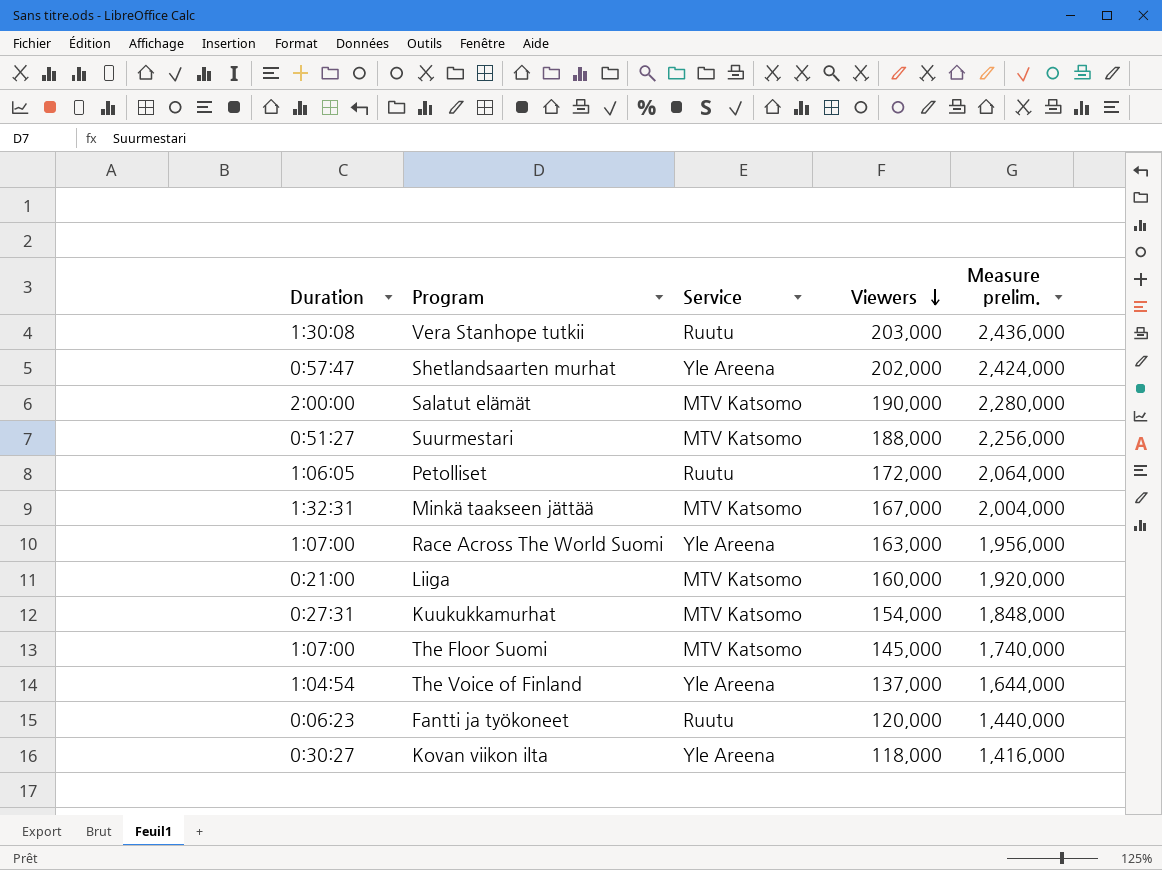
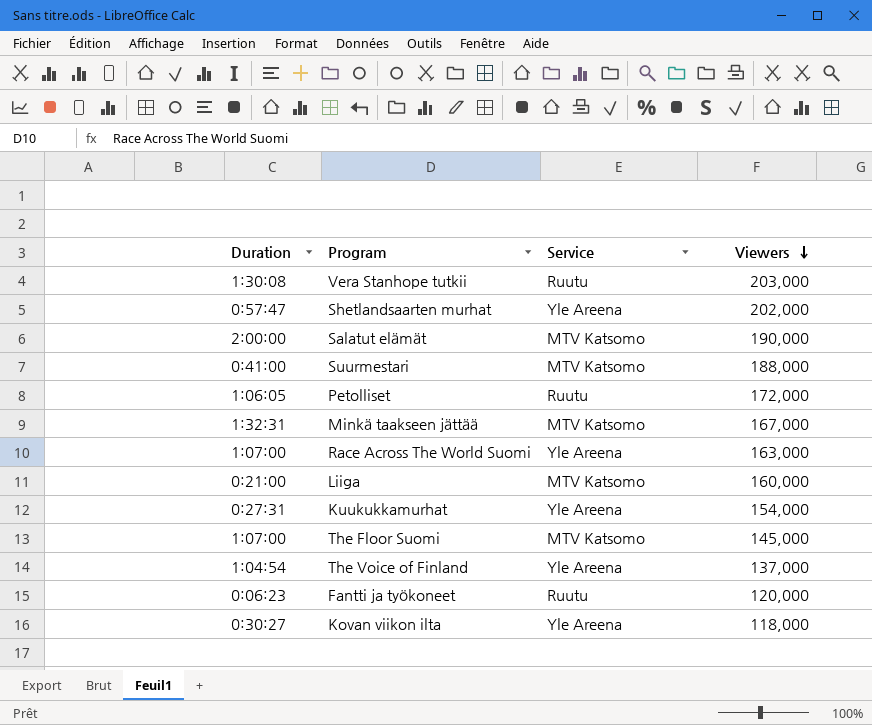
column Measure prelim. | formula: [Viewers] * 12 -> none
Suurmestari | Duration: 0:51:27 -> 0:41:00
Kuukukkamurhat | Service: MTV Katsomo -> Yle Areena

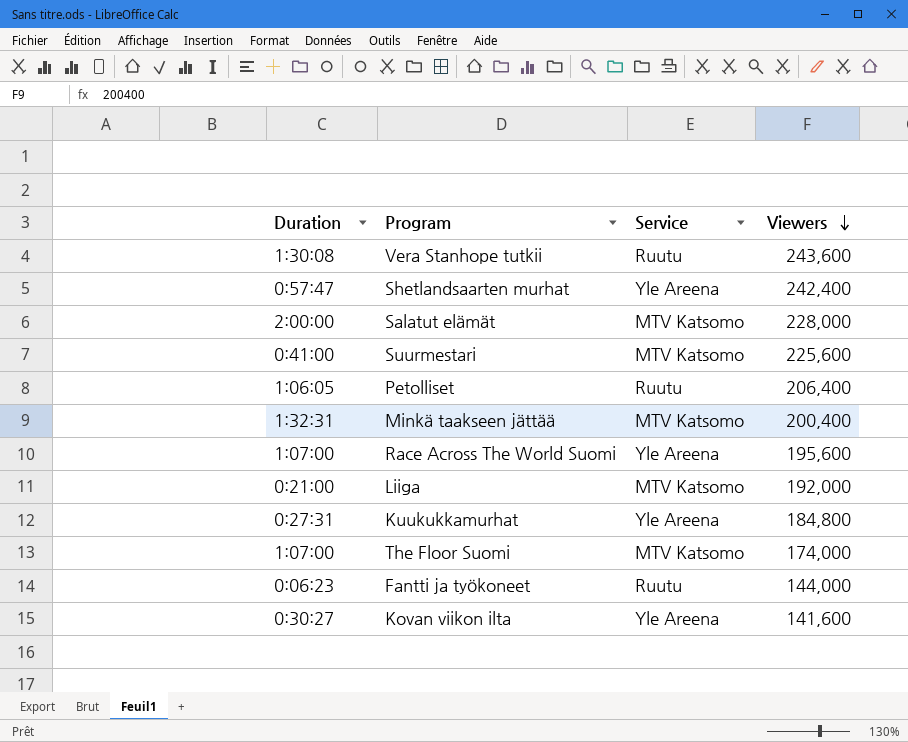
row The Voice of Finland: 1:04:54 | Yle Areena | 137,000 -> none
Vera Stanhope tutkii | Viewers: 203,000 -> 243,600
Shetlandsaarten murhat | Viewers: 202,000 -> 242,400
Salatut elämät | Viewers: 190,000 -> 228,000
Suurmestari | Viewers: 188,000 -> 225,600
Petolliset | Viewers: 172,000 -> 206,400
Minkä taakseen jättää | Viewers: 167,000 -> 200,400
Race Across The World Suomi | Viewers: 163,000 -> 195,600
Liiga | Viewers: 160,000 -> 192,000
Kuukukkamurhat | Viewers: 154,000 -> 184,800
The Floor Suomi | Viewers: 145,000 -> 174,000
Fantti ja työkoneet | Viewers: 120,000 -> 144,000
Kovan viikon ilta | Viewers: 118,000 -> 141,600

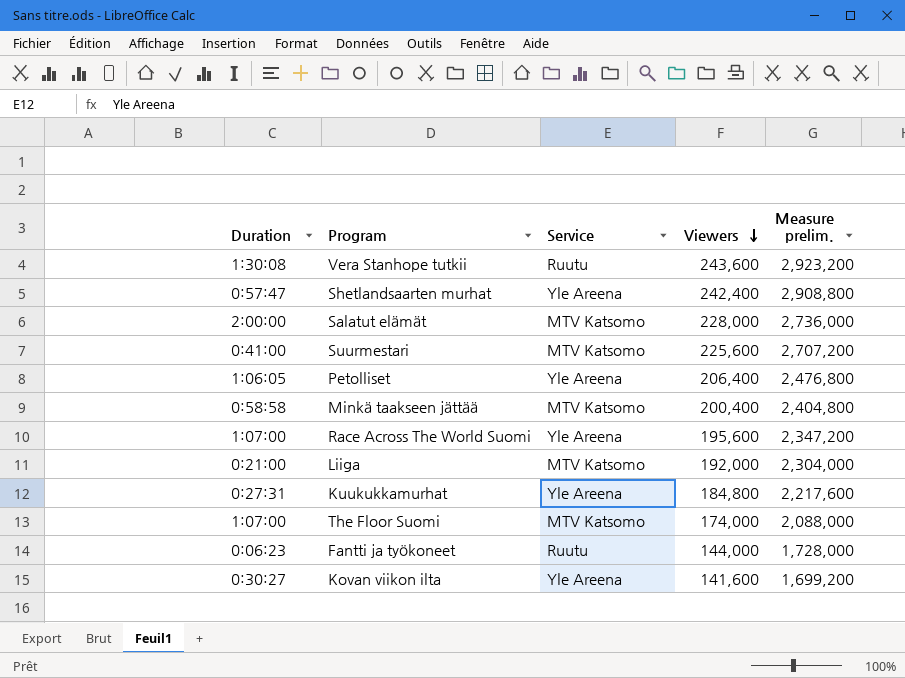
column Measure prelim. | formula: none -> [Viewers] * 12
Petolliset | Service: Ruutu -> Yle Areena
Minkä taakseen jättää | Duration: 1:32:31 -> 0:58:58

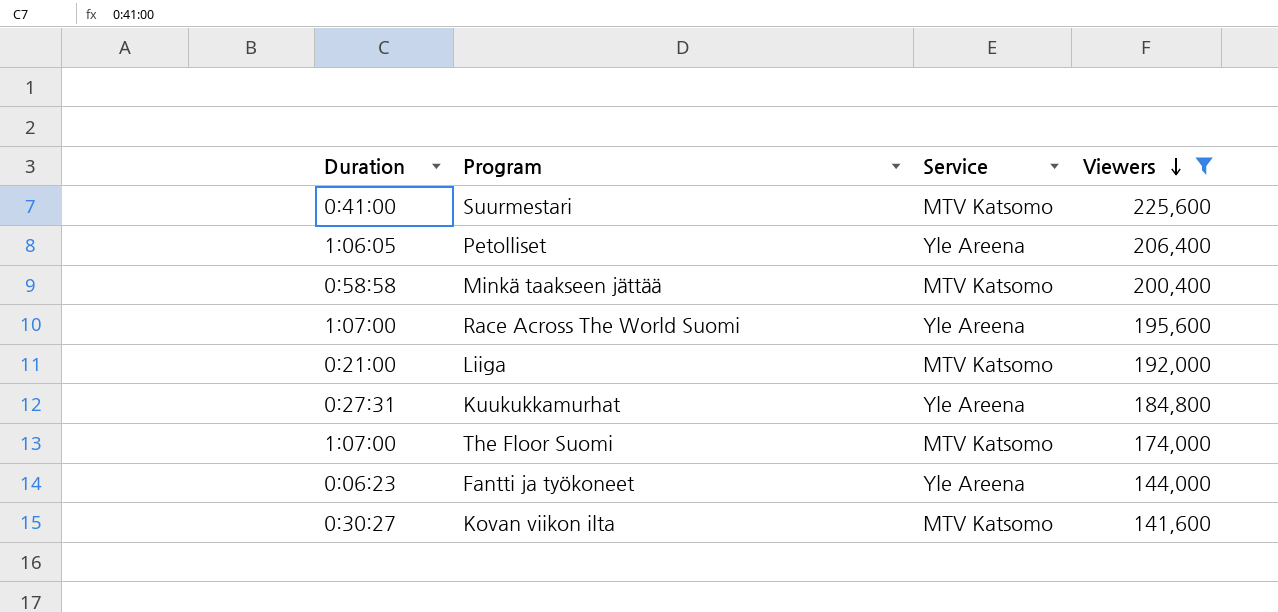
filter: none -> Viewers <= 225,600
column Measure prelim. | formula: [Viewers] * 12 -> none
Fantti ja työkoneet | Service: Ruutu -> Yle Areena
Kovan viikon ilta | Service: Yle Areena -> MTV Katsomo

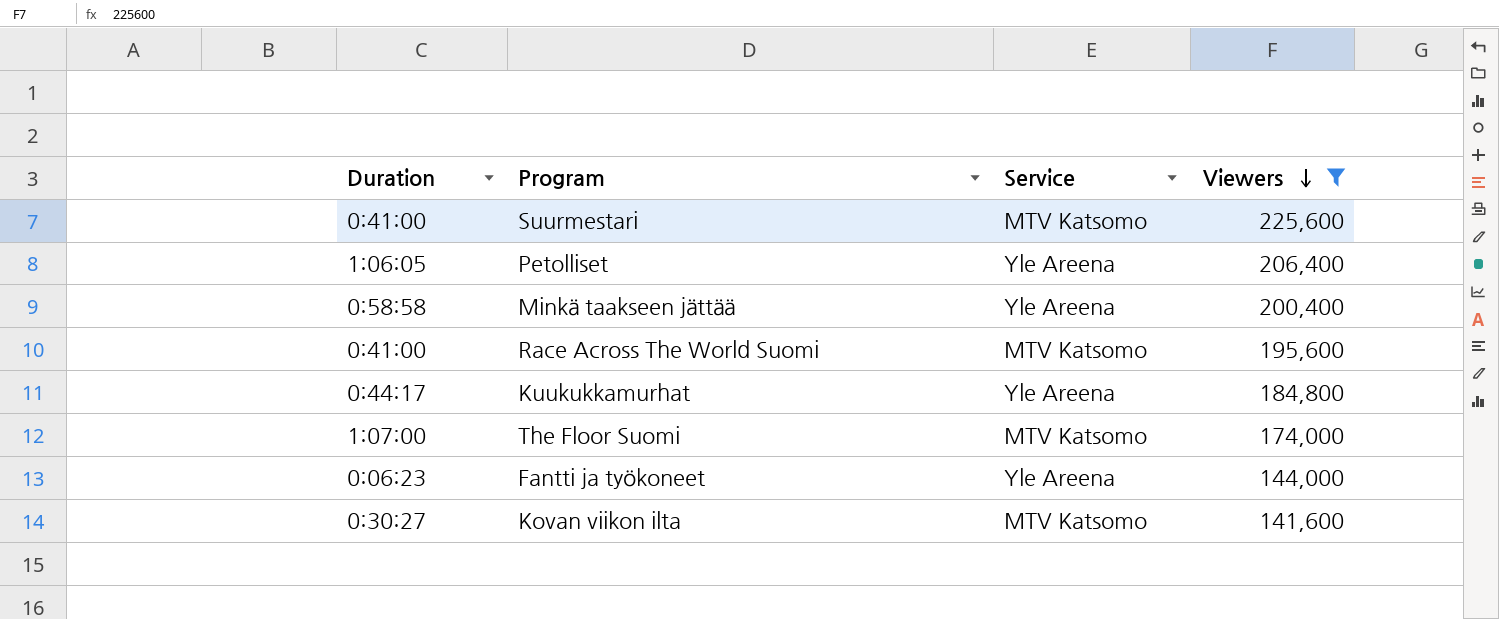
row Liiga: 0:21:00 | MTV Katsomo | 192,000 -> none
Minkä taakseen jättää | Service: MTV Katsomo -> Yle Areena
Race Across The World Suomi | Duration: 1:07:00 -> 0:41:00
Race Across The World Suomi | Service: Yle Areena -> MTV Katsomo
Kuukukkamurhat | Duration: 0:27:31 -> 0:44:17

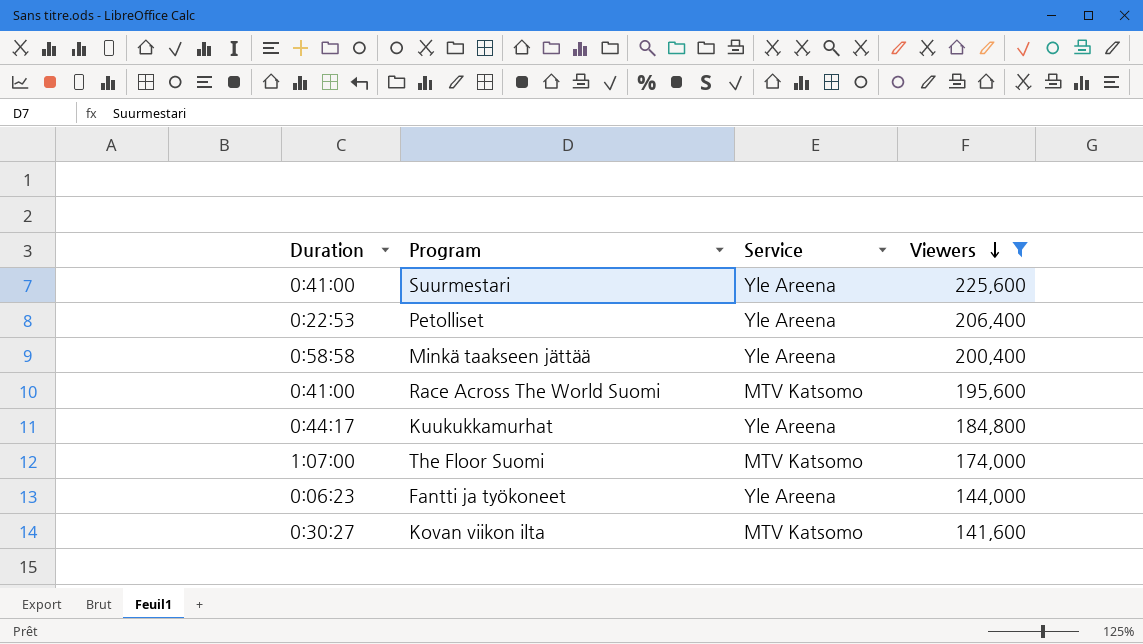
Suurmestari | Service: MTV Katsomo -> Yle Areena
Petolliset | Duration: 1:06:05 -> 0:22:53

